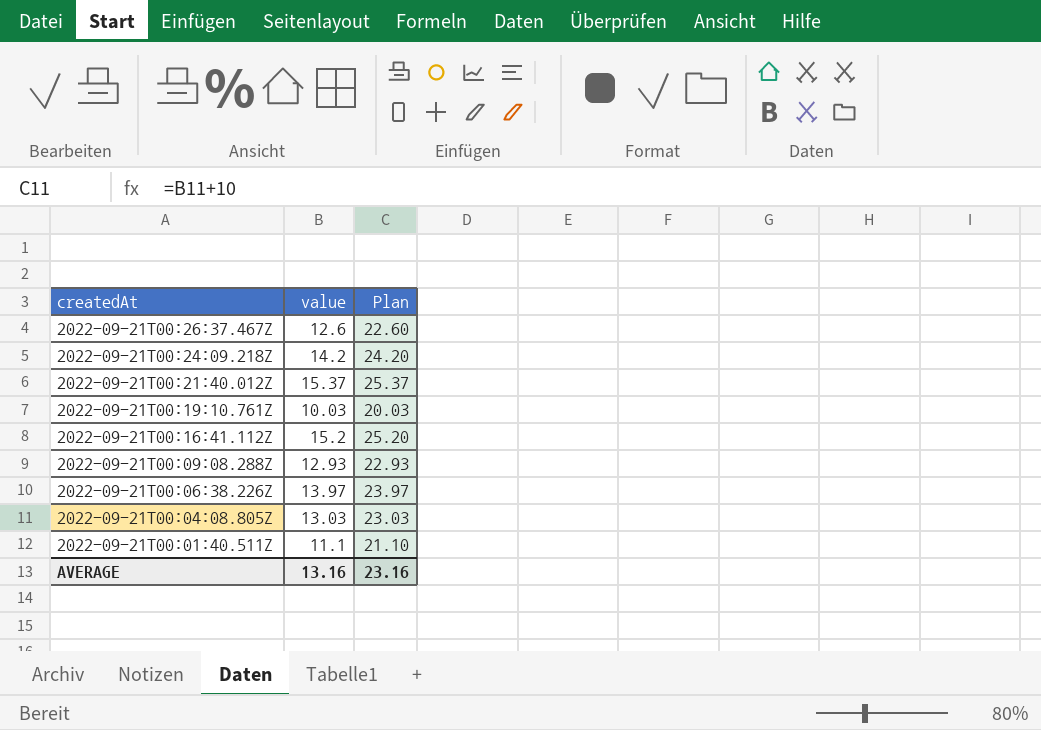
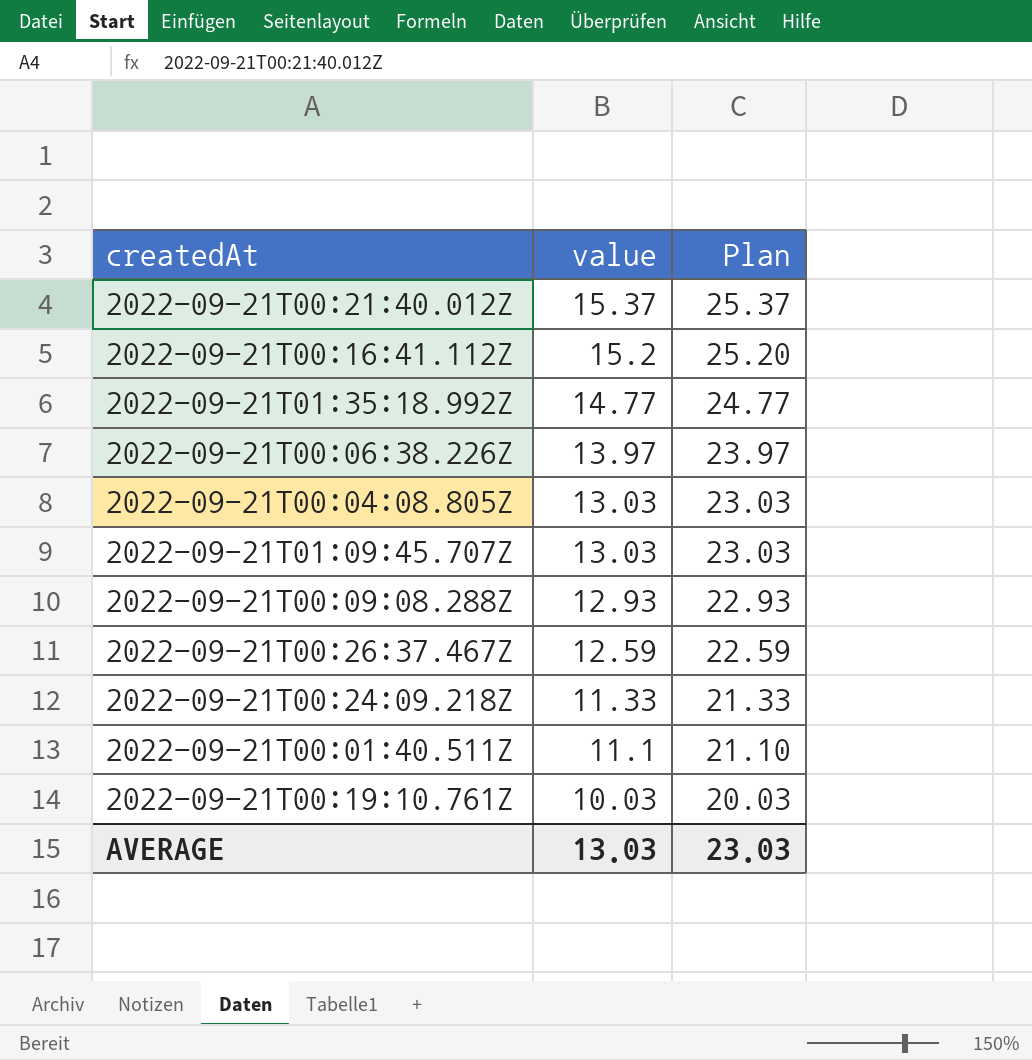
row order: createdAt descending -> value descending
row 2022-09-21T01:35:18.992Z: none -> 14.77 | 24.77
row 2022-09-21T01:09:45.707Z: none -> 13.03 | 23.03
2022-09-21T00:26:37.467Z | value: 12.6 -> 12.59
2022-09-21T00:26:37.467Z | Plan: 22.60 -> 22.59
2022-09-21T00:24:09.218Z | value: 14.2 -> 11.33
2022-09-21T00:24:09.218Z | Plan: 24.20 -> 21.33
AVERAGE | value: 13.16 -> 13.03
AVERAGE | Plan: 23.16 -> 23.03

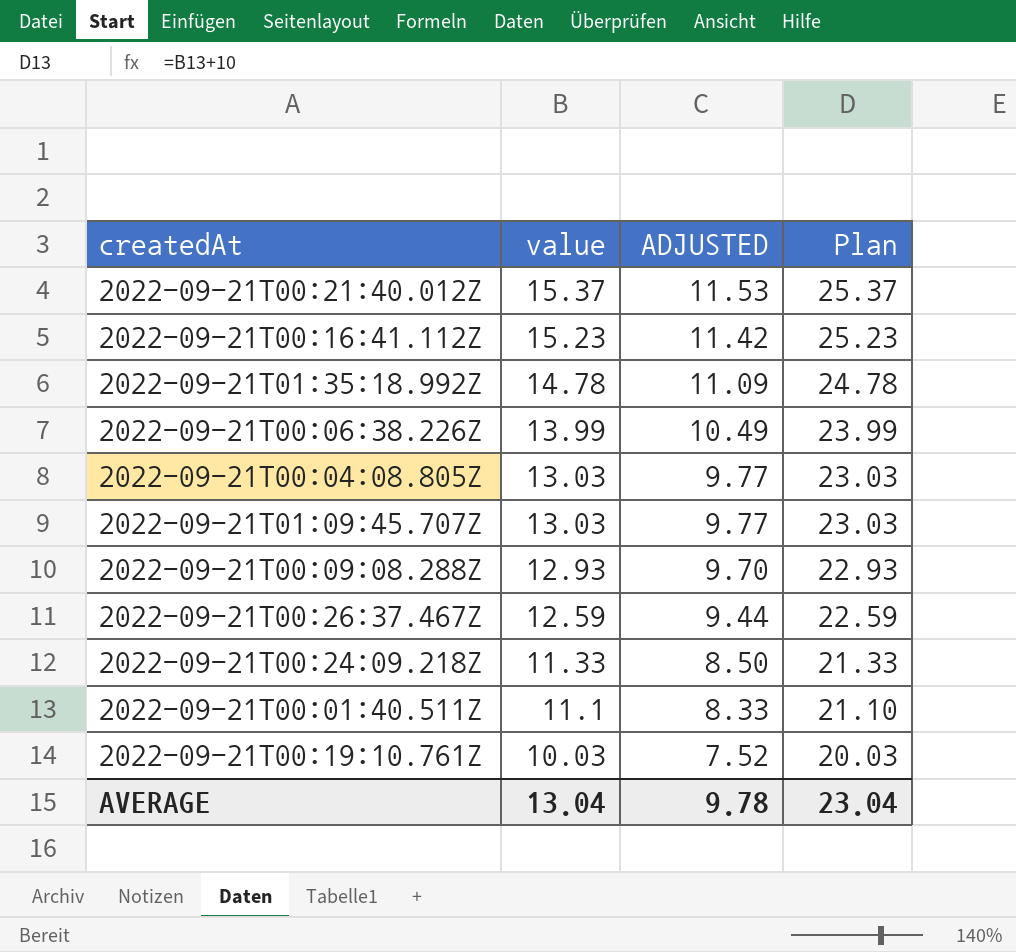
column ADJUSTED | formula: none -> [value] * 0.75
2022-09-21T00:16:41.112Z | value: 15.2 -> 15.23
2022-09-21T00:16:41.112Z | Plan: 25.20 -> 25.23
2022-09-21T01:35:18.992Z | value: 14.77 -> 14.78
2022-09-21T01:35:18.992Z | Plan: 24.77 -> 24.78
2022-09-21T00:06:38.226Z | value: 13.97 -> 13.99
2022-09-21T00:06:38.226Z | Plan: 23.97 -> 23.99
AVERAGE | value: 13.03 -> 13.04
AVERAGE | Plan: 23.03 -> 23.04

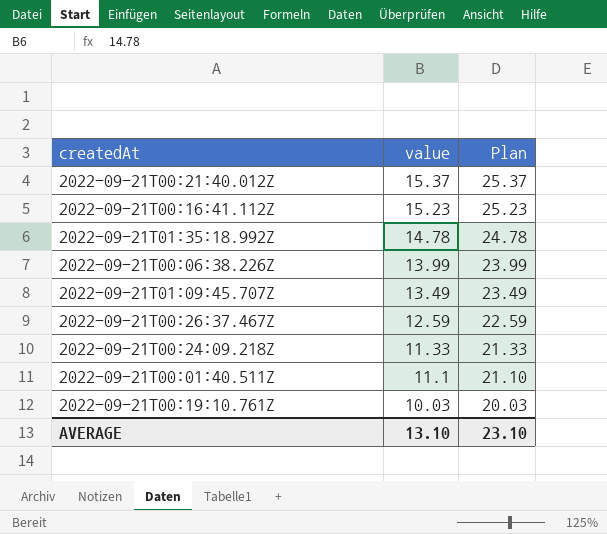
column ADJUSTED | formula: [value] * 0.75 -> none
row 2022-09-21T00:04:08.805Z: 13.03 | 9.77 | 23.03 -> none
row 2022-09-21T00:09:08.288Z: 12.93 | 9.70 | 22.93 -> none
2022-09-21T01:09:45.707Z | value: 13.03 -> 13.49
2022-09-21T01:09:45.707Z | Plan: 23.03 -> 23.49
AVERAGE | value: 13.04 -> 13.10
AVERAGE | Plan: 23.04 -> 23.10

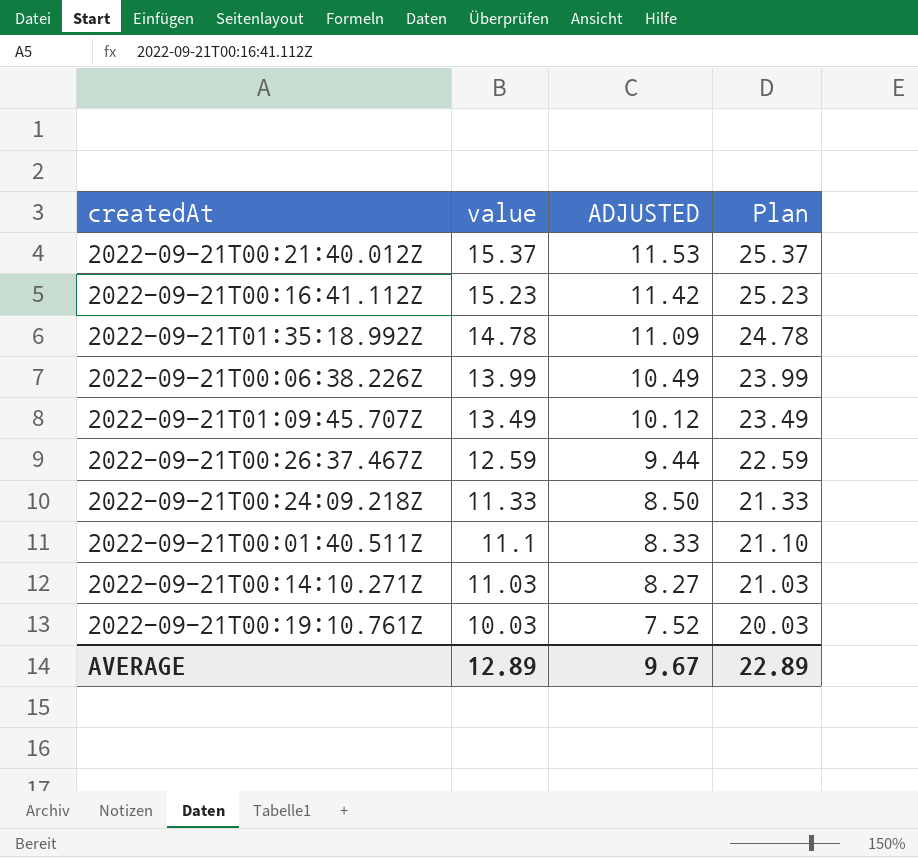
column ADJUSTED | formula: none -> [value] * 0.75
row 2022-09-21T00:14:10.271Z: none -> 11.03 | 8.27 | 21.03
AVERAGE | value: 13.10 -> 12.89
AVERAGE | Plan: 23.10 -> 22.89

